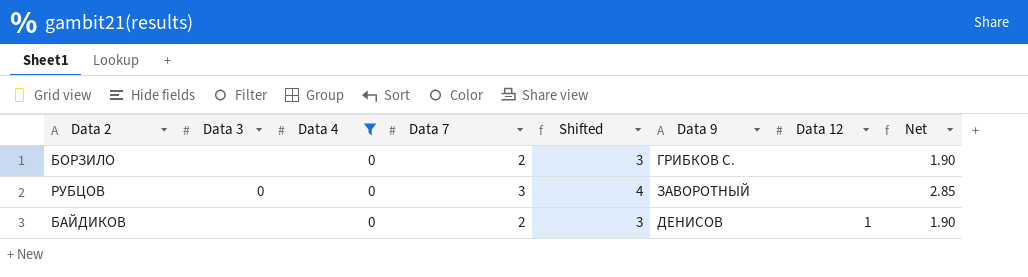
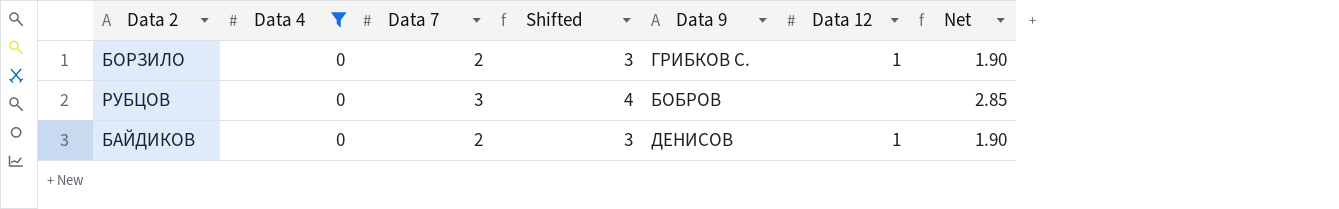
column Data 3 | position: 2 -> none
БОРЗИЛО | Data 12: none -> 1
РУБЦОВ | Data 9: ЗАВОРОТНЫЙ -> БОБРОВ

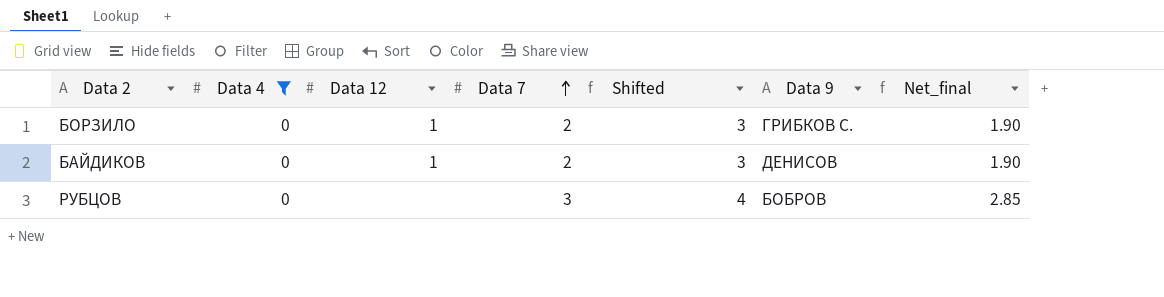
row order: none -> Data 7 ascending
column Data 12 | position: 6 -> 3
column name: Net -> Net_final

